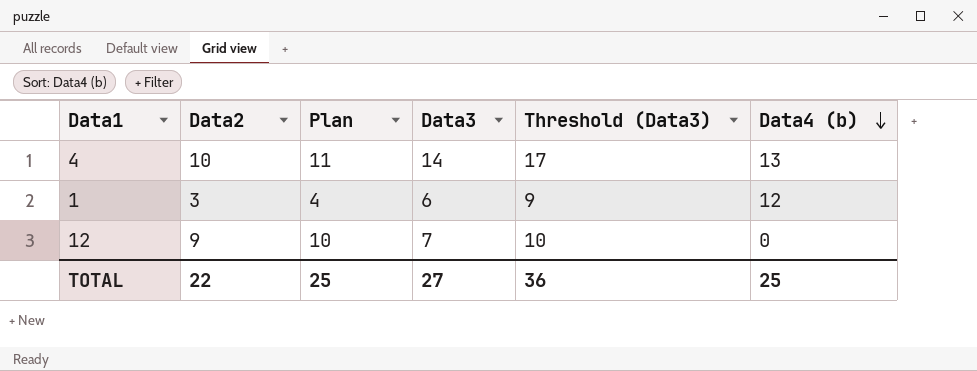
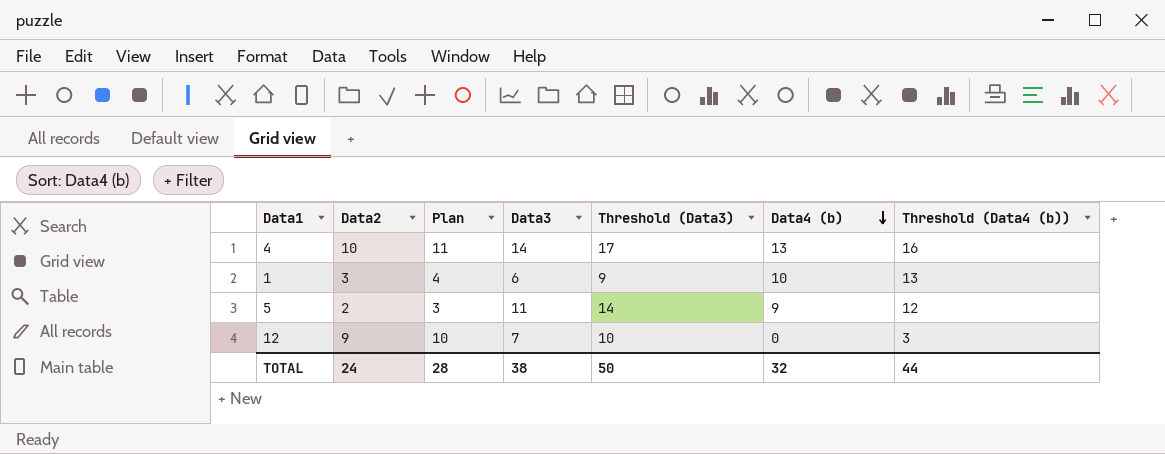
column Threshold (Data4 (b)) | formula: none -> [Data4 (b)] + 3
1 | Data4 (b): 12 -> 10
row 5: none -> 2 | 3 | 11 | 14 | 9 | 12
TOTAL | Data2: 22 -> 24
TOTAL | Plan: 25 -> 28
TOTAL | Data3: 27 -> 38
TOTAL | Threshold (Data3): 36 -> 50
TOTAL | Data4 (b): 25 -> 32

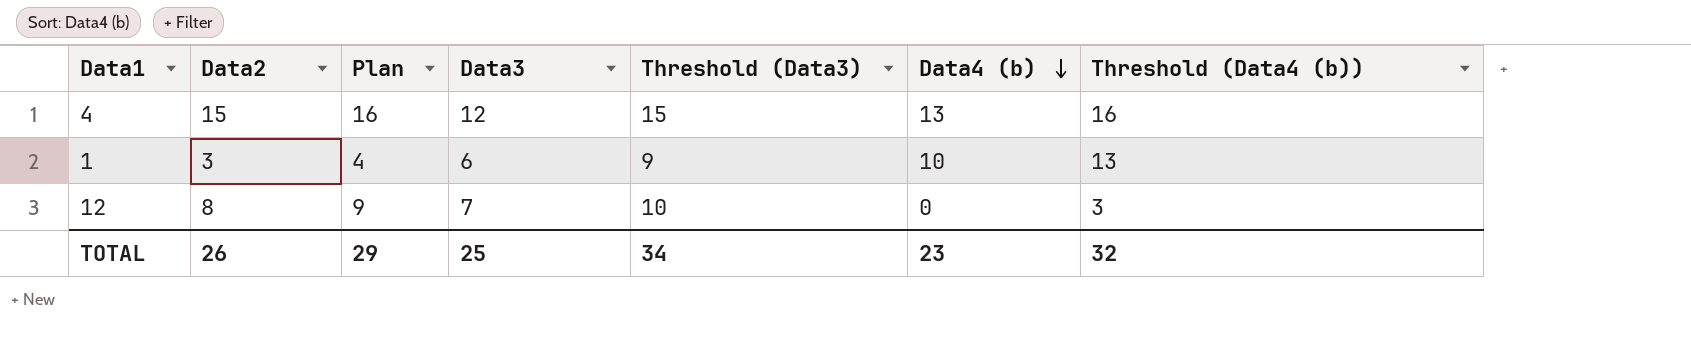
row 5: 2 | 3 | 11 | 14 | 9 | 12 -> none
4 | Data2: 10 -> 15
4 | Plan: 11 -> 16
4 | Data3: 14 -> 12
4 | Threshold (Data3): 17 -> 15
12 | Data2: 9 -> 8
12 | Plan: 10 -> 9
TOTAL | Data2: 24 -> 26
TOTAL | Plan: 28 -> 29
TOTAL | Data3: 38 -> 25
TOTAL | Threshold (Data3): 50 -> 34
TOTAL | Data4 (b): 32 -> 23
TOTAL | Threshold (Data4 (b)): 44 -> 32

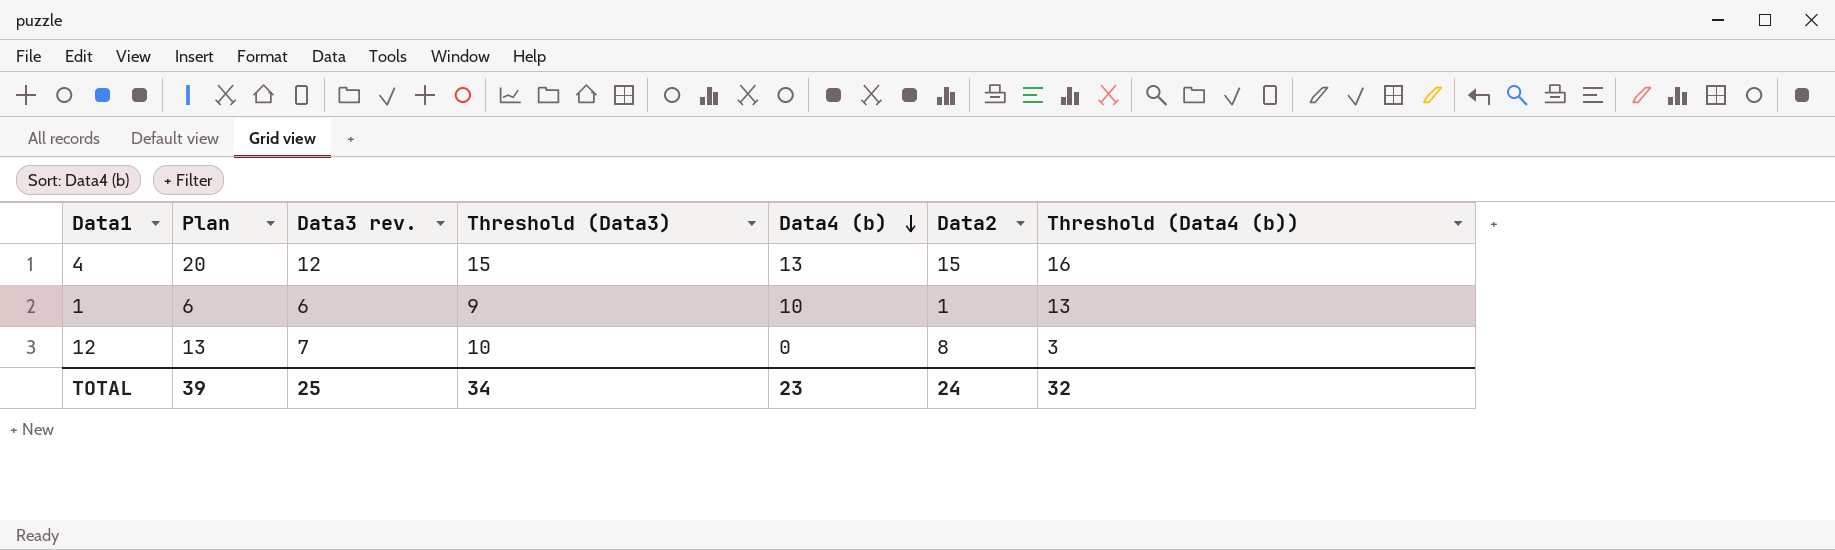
column Plan | formula: [Data2] + 1 -> [Data2] + 5
column name: Data3 -> Data3 rev.
column Data2 | position: 2 -> 6
1 | Data2: 3 -> 1
TOTAL | Plan: 29 -> 39
TOTAL | Data2: 26 -> 24

